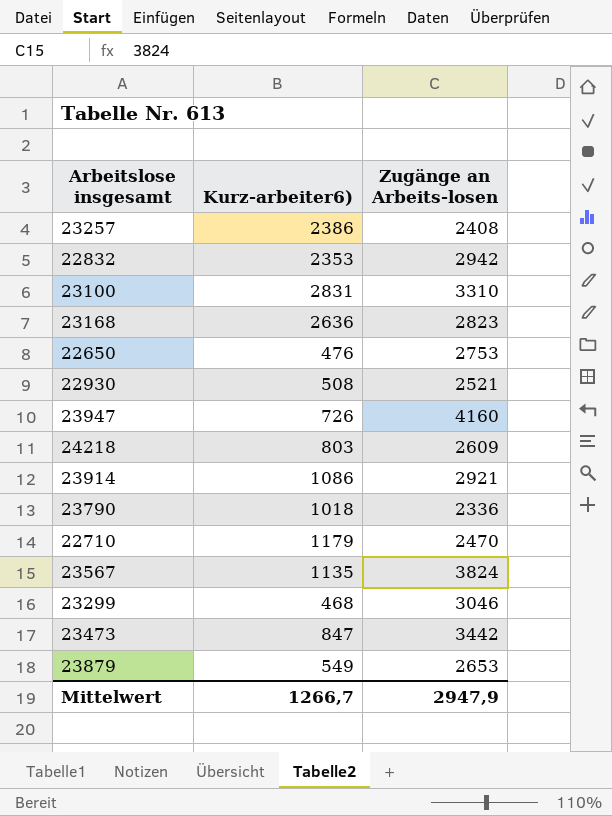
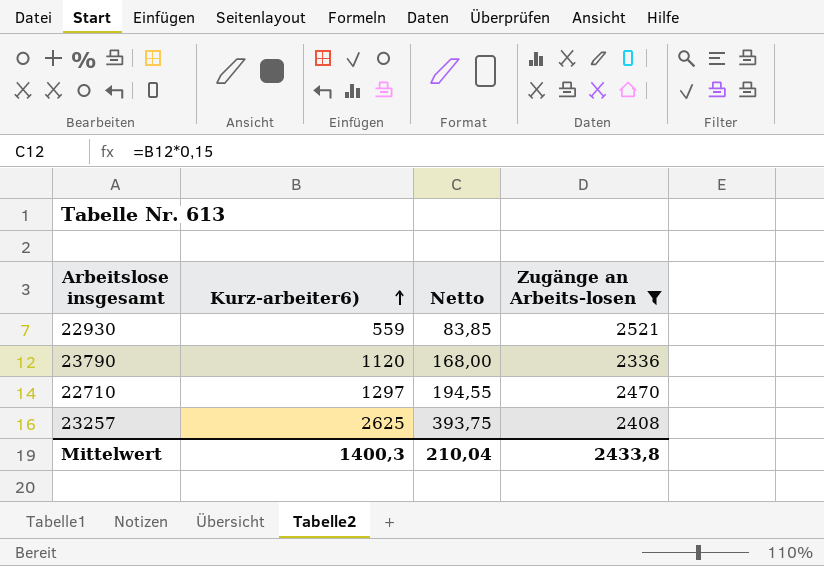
filter: none -> Zugänge an Arbeits-losen <= 2521
row order: none -> Kurz-arbeiter6) ascending
column Netto | formula: none -> [Kurz-arbeiter6)] * 0,15
22930 | Kurz-arbeiter6): 508 -> 559
23790 | Kurz-arbeiter6): 1018 -> 1120
22710 | Kurz-arbeiter6): 1179 -> 1297
23257 | Kurz-arbeiter6): 2386 -> 2625
Mittelwert | Kurz-arbeiter6): 1266,7 -> 1400,3
Mittelwert | Zugänge an Arbeits-losen: 2947,9 -> 2433,8

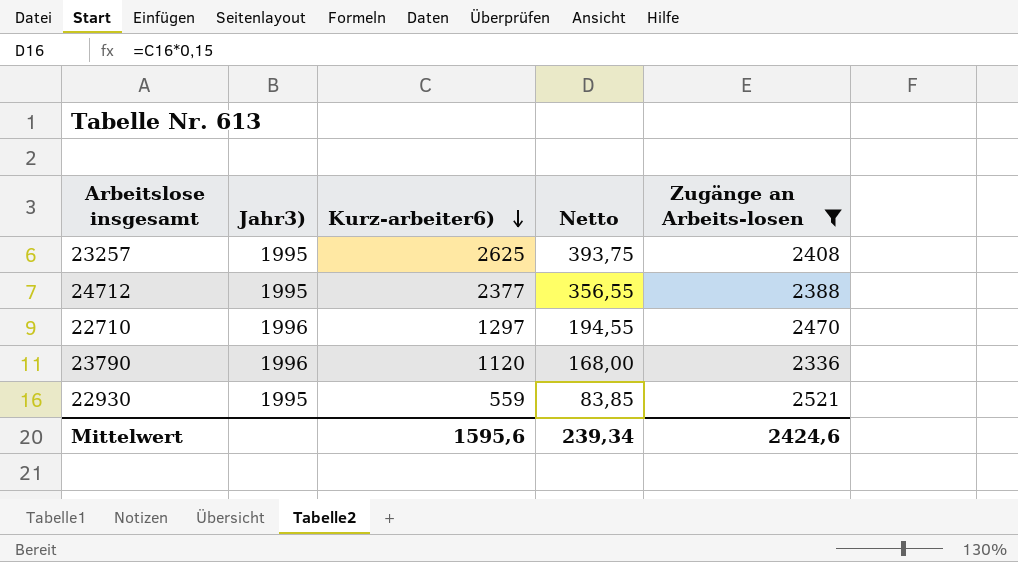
row order: Kurz-arbeiter6) ascending -> Kurz-arbeiter6) descending
column Jahr3) | position: none -> 2
row 24712: none -> 1995 | 2377 | 356,55 | 2388
Mittelwert | Kurz-arbeiter6): 1400,3 -> 1595,6
Mittelwert | Netto: 210,04 -> 239,34
Mittelwert | Zugänge an Arbeits-losen: 2433,8 -> 2424,6

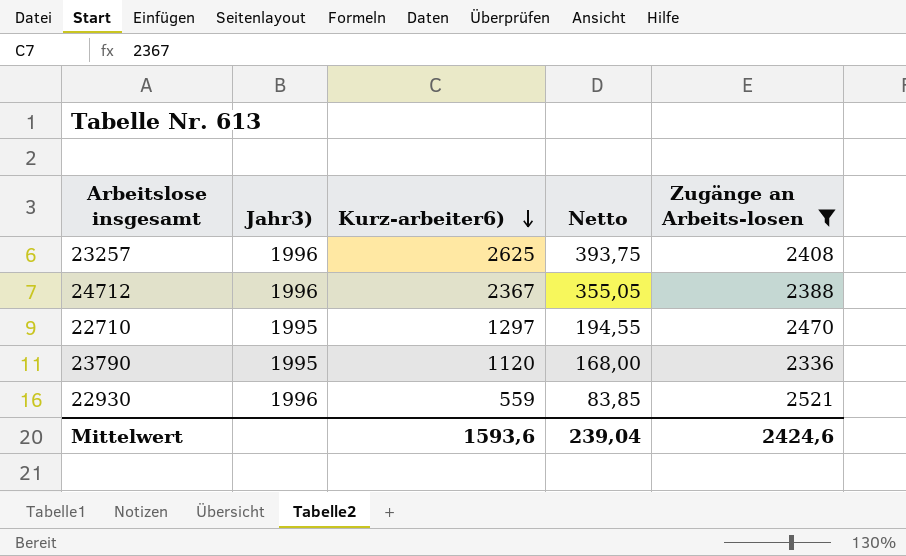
23257 | Jahr3): 1995 -> 1996
24712 | Jahr3): 1995 -> 1996
24712 | Kurz-arbeiter6): 2377 -> 2367
24712 | Netto: 356,55 -> 355,05
22710 | Jahr3): 1996 -> 1995
23790 | Jahr3): 1996 -> 1995
22930 | Jahr3): 1995 -> 1996
Mittelwert | Kurz-arbeiter6): 1595,6 -> 1593,6
Mittelwert | Netto: 239,34 -> 239,04

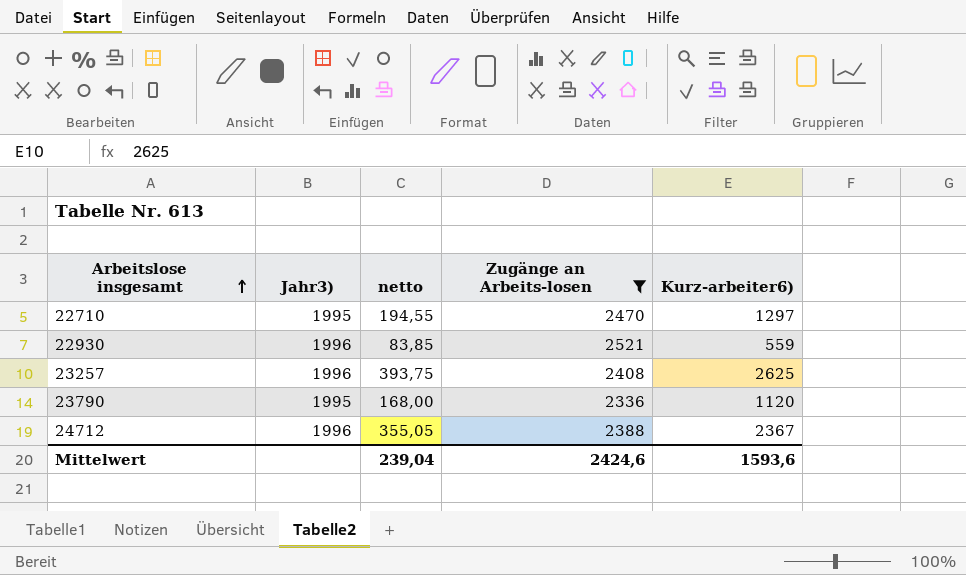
row order: Kurz-arbeiter6) descending -> Arbeitslose insgesamt ascending
column name: Netto -> netto
column Kurz-arbeiter6) | position: 3 -> 5

